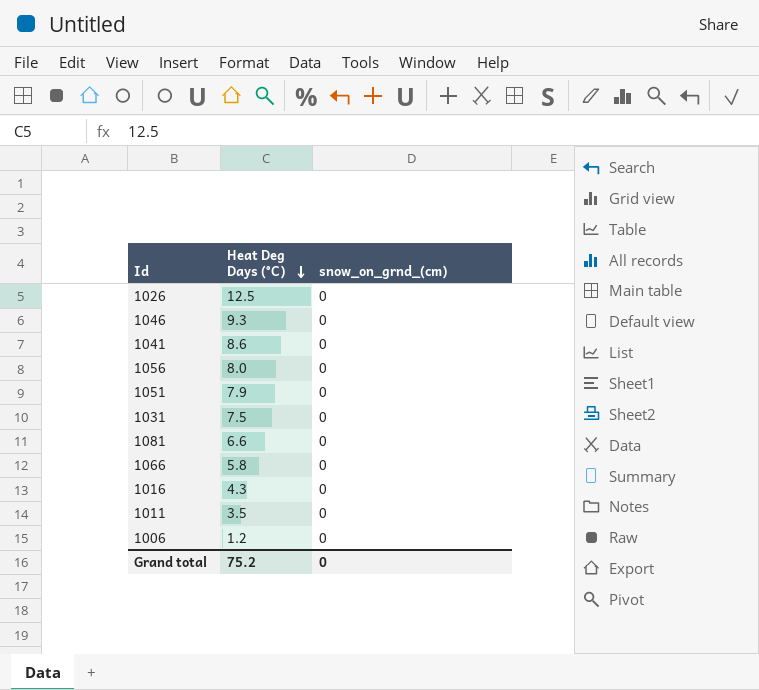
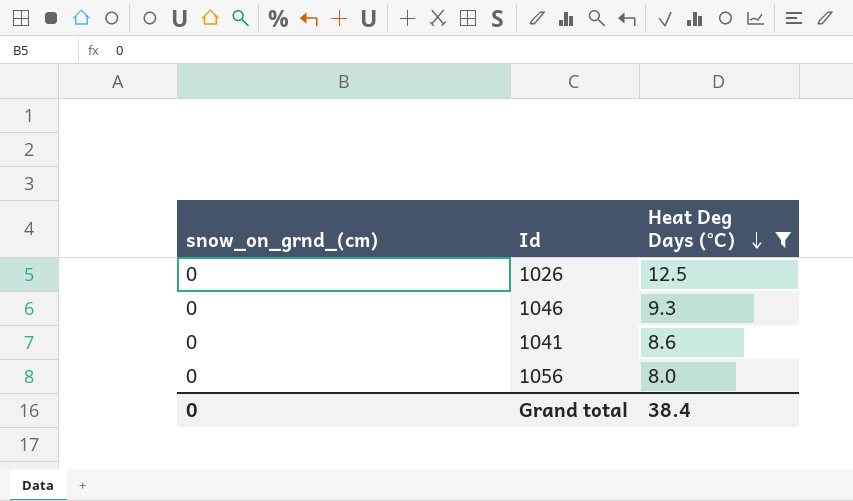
filter: none -> Heat Deg Days (°C) >= 8.0
column snow_on_grnd_(cm) | position: 3 -> 1
Grand total | Heat Deg Days (°C): 75.2 -> 38.4

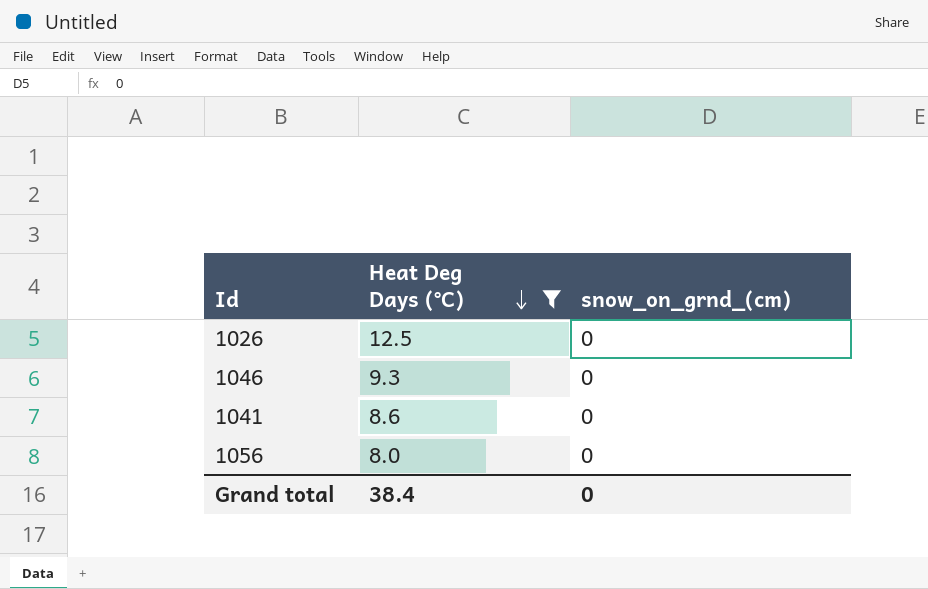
column snow_on_grnd_(cm) | position: 1 -> 3

